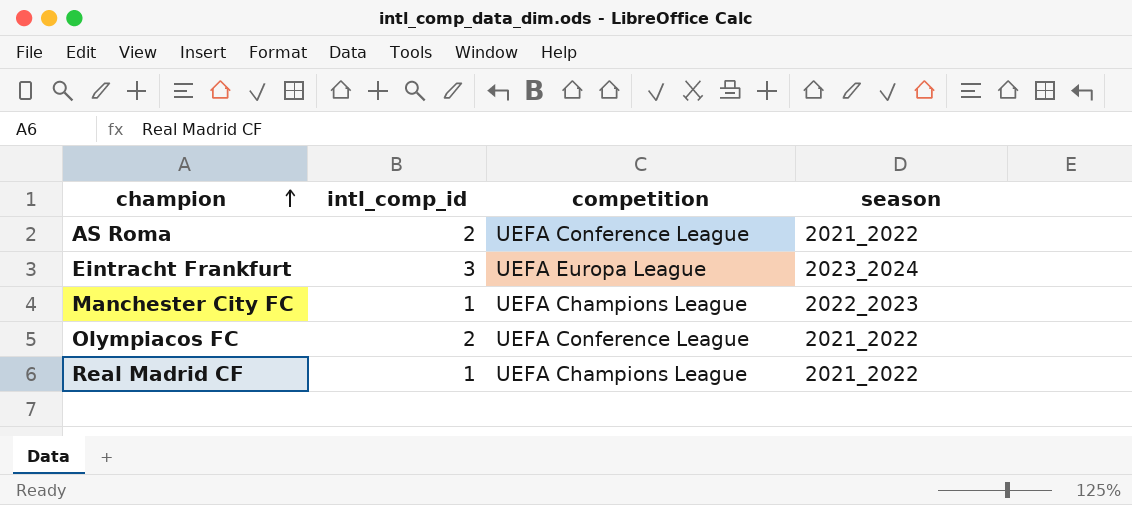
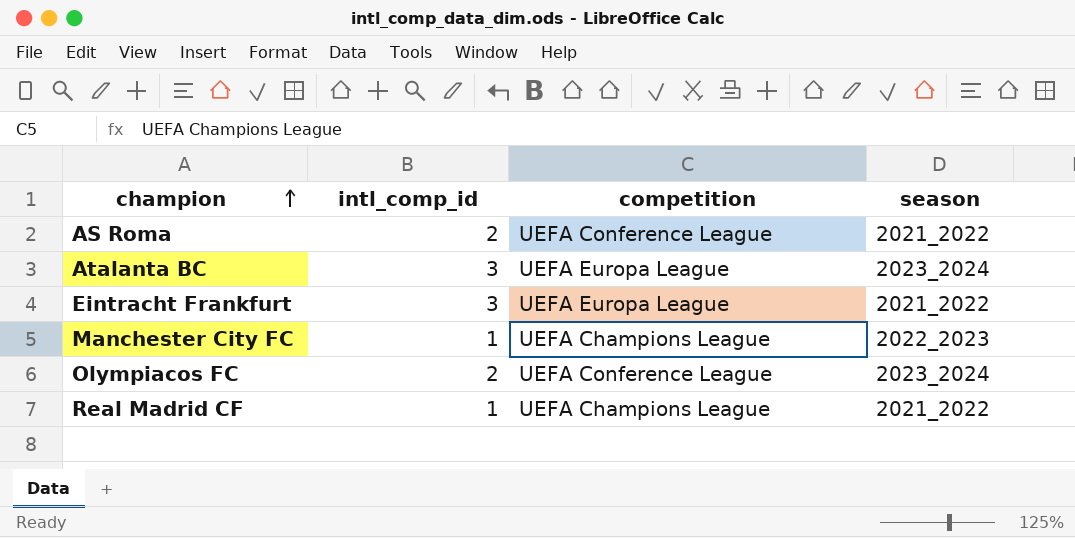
row Atalanta BC: none -> 3 | UEFA Europa League | 2023_2024
Eintracht Frankfurt | season: 2023_2024 -> 2021_2022
Olympiacos FC | season: 2021_2022 -> 2023_2024

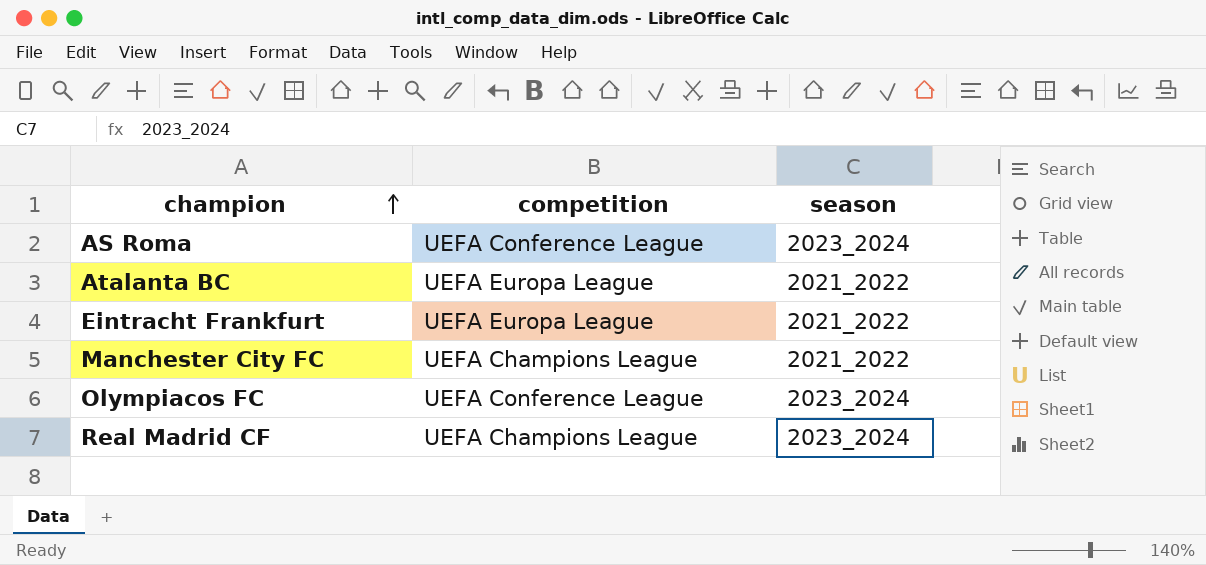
column intl_comp_id | position: 2 -> none
AS Roma | season: 2021_2022 -> 2023_2024
Atalanta BC | season: 2023_2024 -> 2021_2022
Manchester City FC | season: 2022_2023 -> 2021_2022
Real Madrid CF | season: 2021_2022 -> 2023_2024

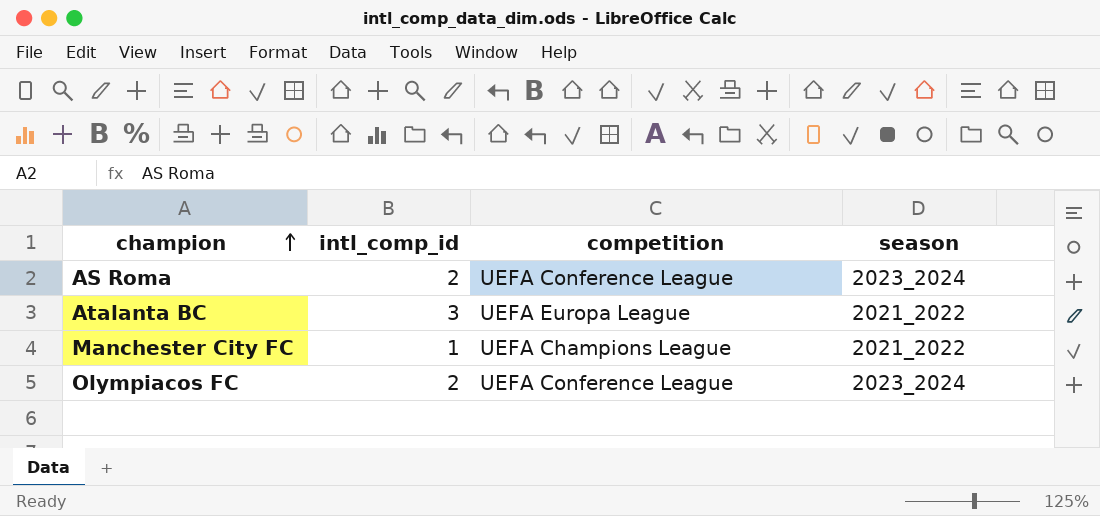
column intl_comp_id | position: none -> 2
row Eintracht Frankfurt: UEFA Europa League | 2021_2022 -> none
row Real Madrid CF: UEFA Champions League | 2023_2024 -> none

